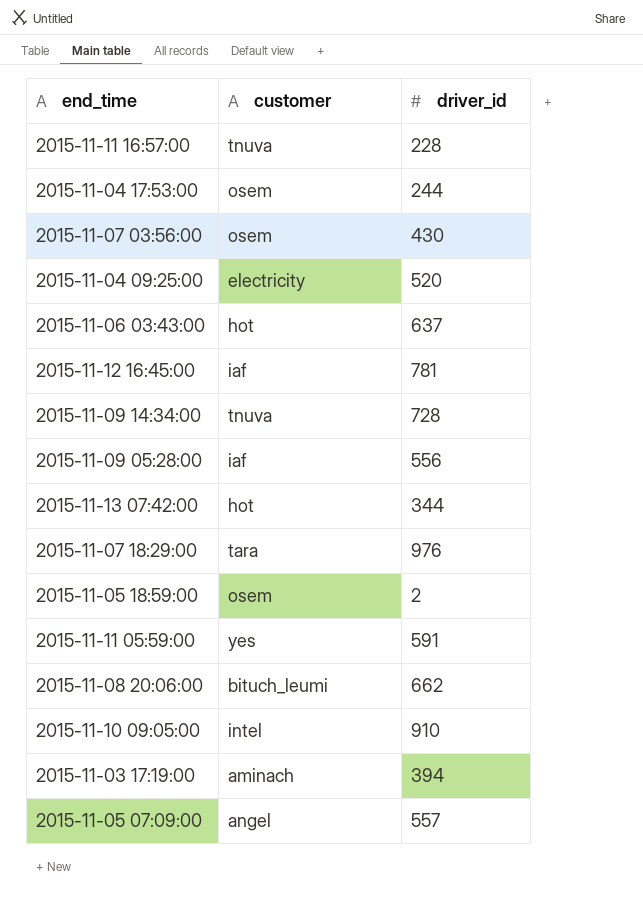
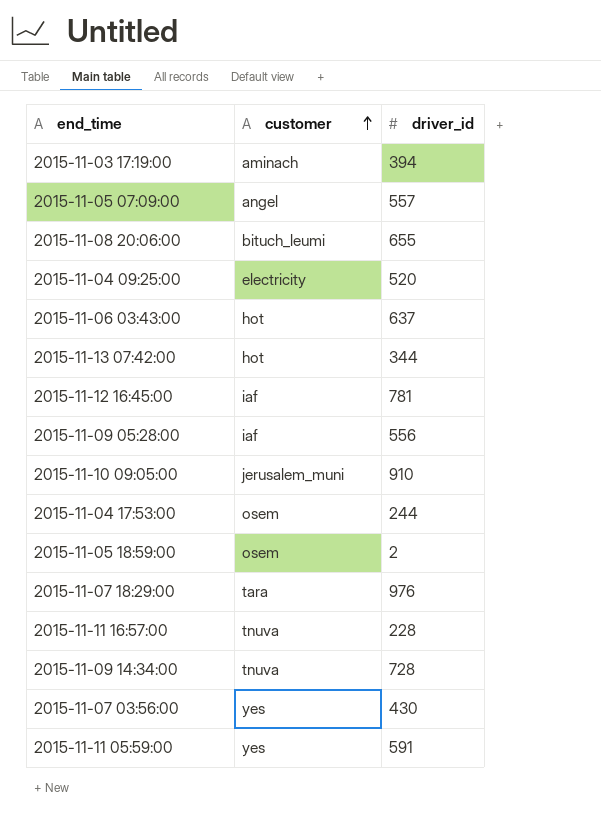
row order: none -> customer ascending
2015-11-08 20:06:00 | driver_id: 662 -> 655
2015-11-10 09:05:00 | customer: intel -> jerusalem_muni
2015-11-07 03:56:00 | customer: osem -> yes

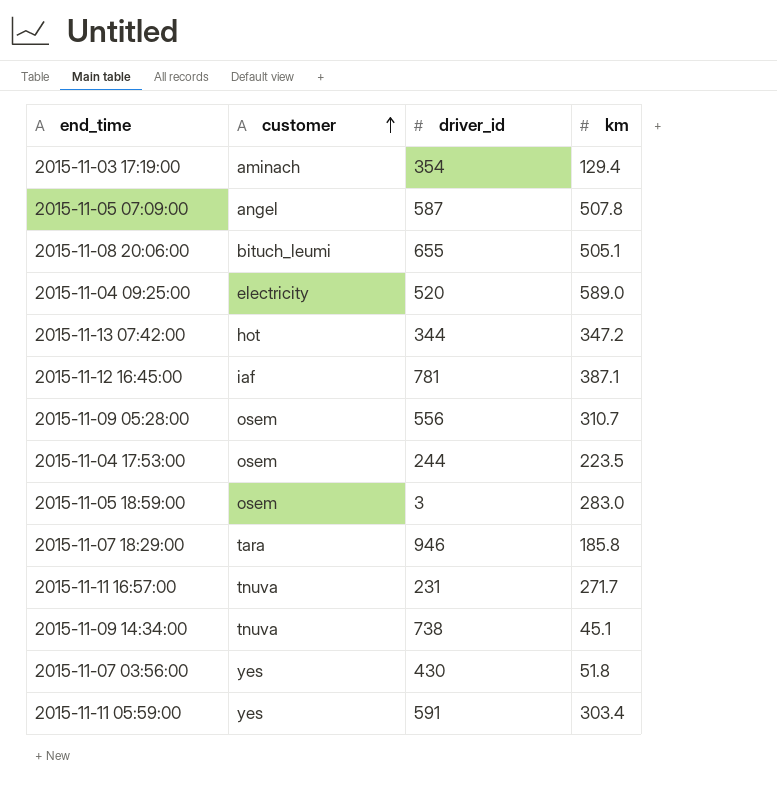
column km | position: none -> 4
row 2015-11-06 03:43:00: hot | 637 -> none
row 2015-11-10 09:05:00: jerusalem_muni | 910 -> none
2015-11-03 17:19:00 | driver_id: 394 -> 354
2015-11-05 07:09:00 | driver_id: 557 -> 587
2015-11-09 05:28:00 | customer: iaf -> osem
2015-11-05 18:59:00 | driver_id: 2 -> 3
2015-11-07 18:29:00 | driver_id: 976 -> 946
2015-11-11 16:57:00 | driver_id: 228 -> 231
2015-11-09 14:34:00 | driver_id: 728 -> 738

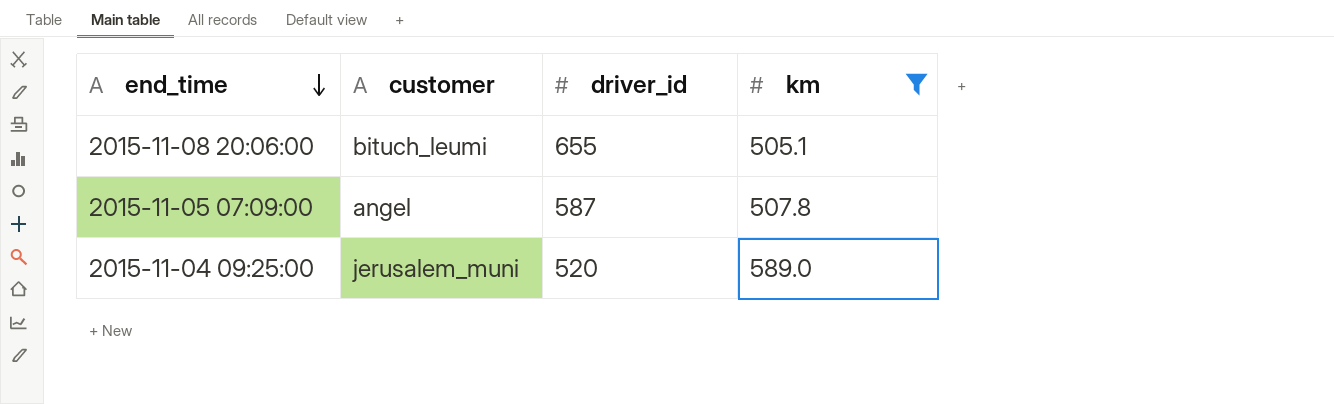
filter: none -> km >= 505.1
row order: customer ascending -> end_time descending
2015-11-04 09:25:00 | customer: electricity -> jerusalem_muni

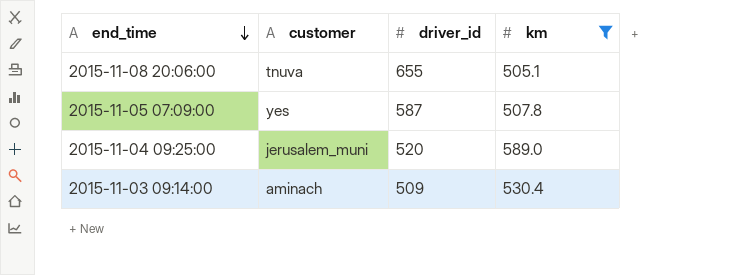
2015-11-08 20:06:00 | customer: bituch_leumi -> tnuva
2015-11-05 07:09:00 | customer: angel -> yes
row 2015-11-03 09:14:00: none -> aminach | 509 | 530.4

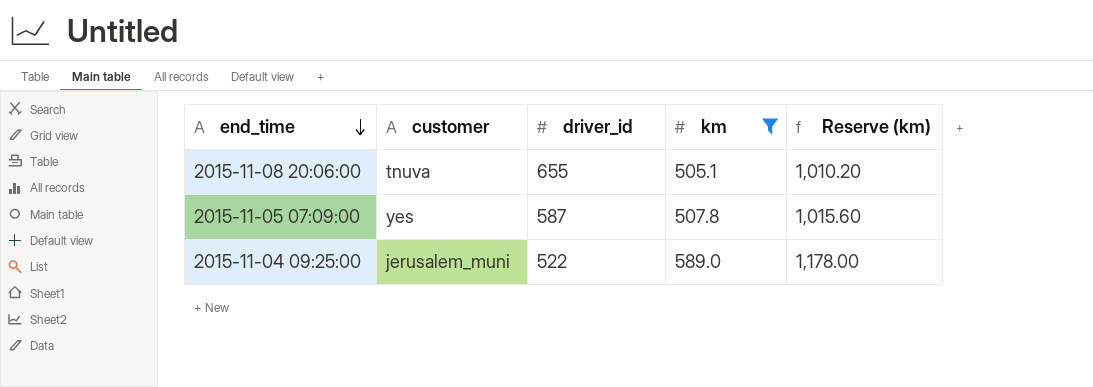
column Reserve (km) | formula: none -> [km] * 2
row 2015-11-03 09:14:00: aminach | 509 | 530.4 -> none
2015-11-04 09:25:00 | driver_id: 520 -> 522

